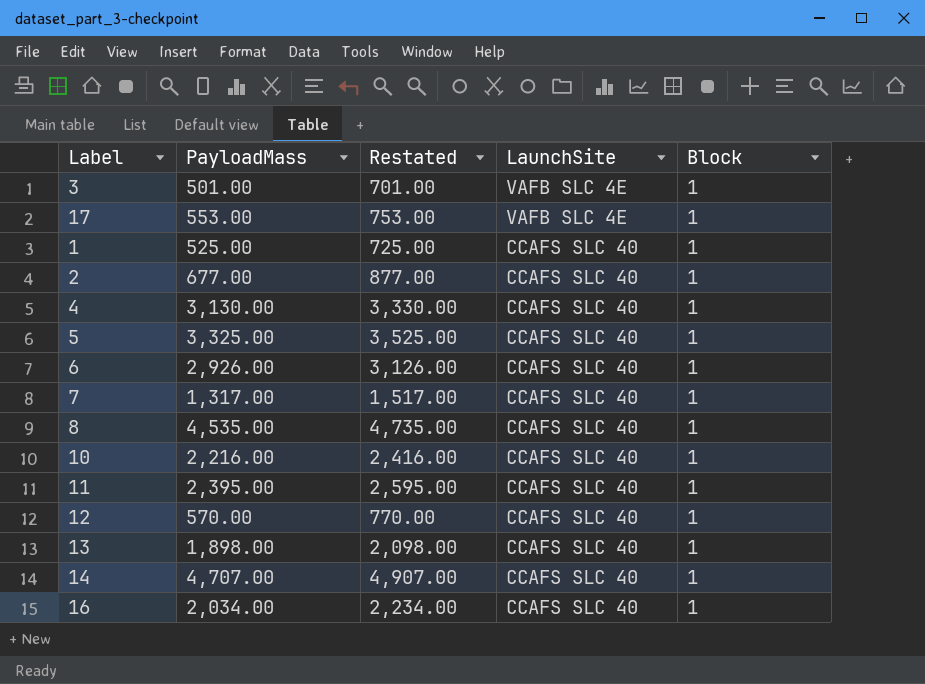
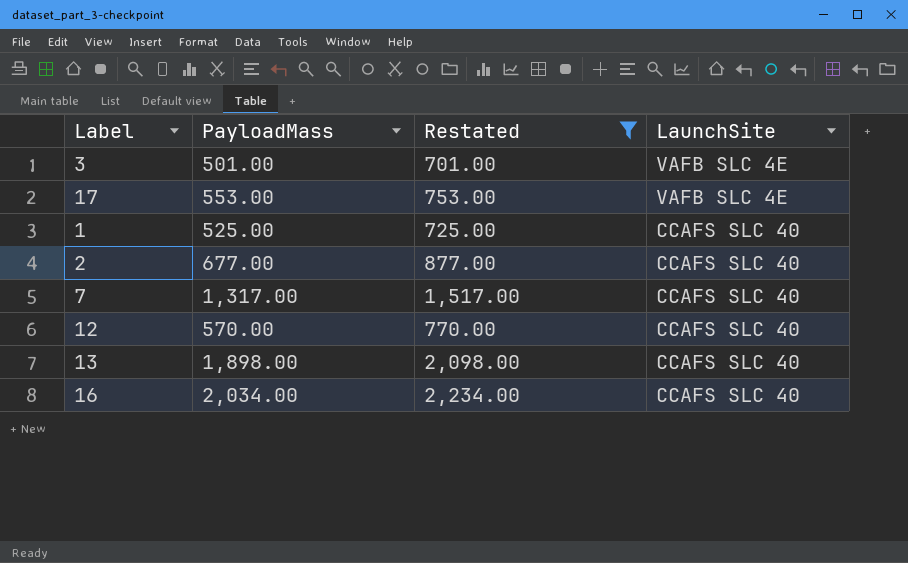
filter: none -> Restated <= 2,234.00
column Block | position: 5 -> none

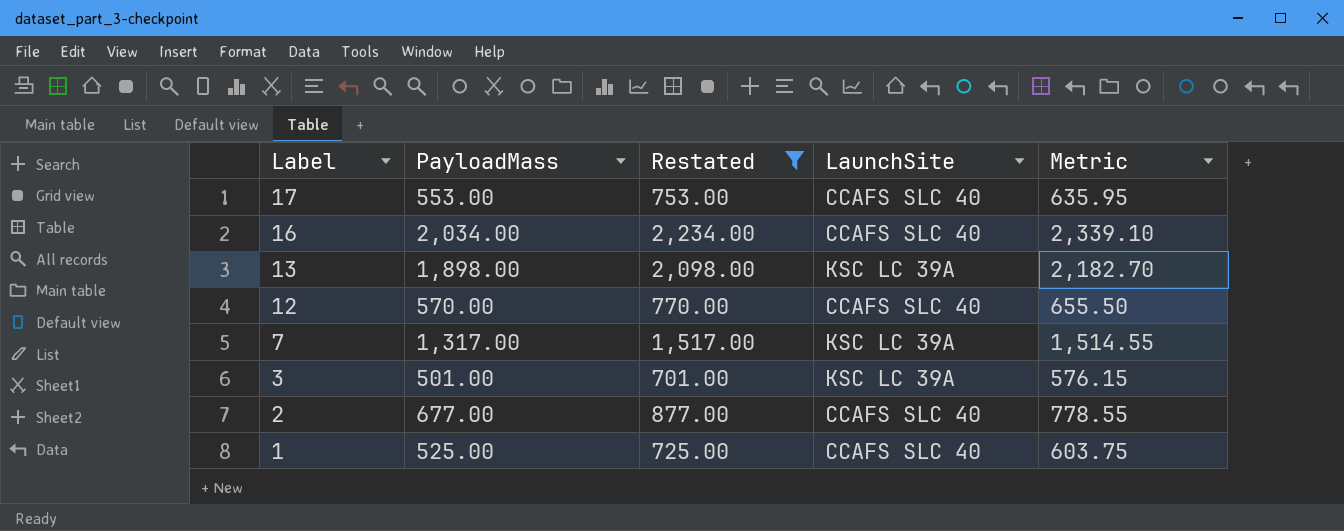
row order: LaunchSite descending -> Label descending
column Metric | formula: none -> [PayloadMass] * 1.15
17 | LaunchSite: VAFB SLC 4E -> CCAFS SLC 40
13 | LaunchSite: CCAFS SLC 40 -> KSC LC 39A
7 | LaunchSite: CCAFS SLC 40 -> KSC LC 39A
3 | LaunchSite: VAFB SLC 4E -> KSC LC 39A

